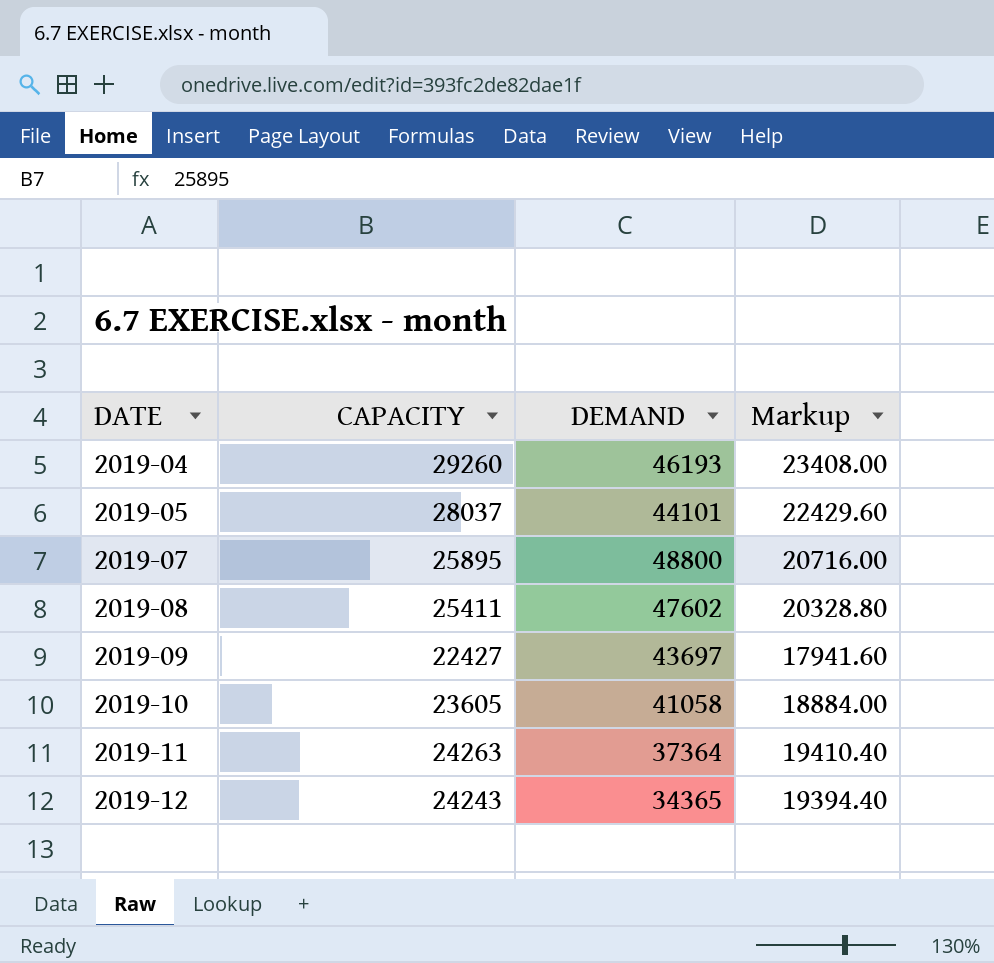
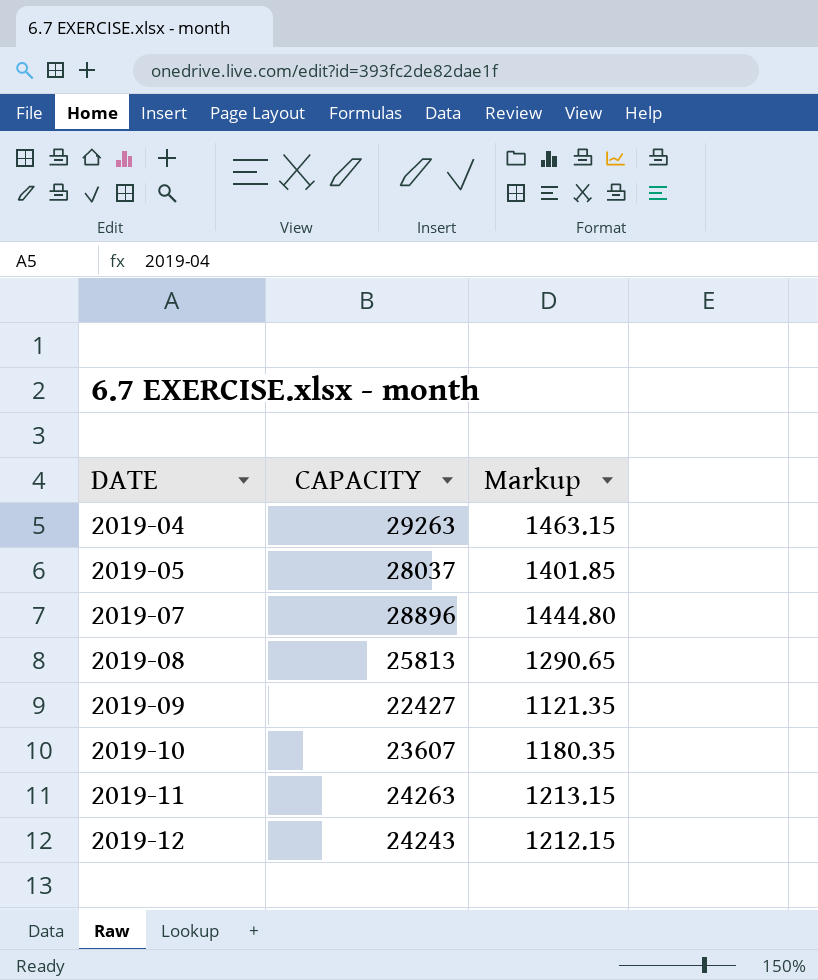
column DEMAND | position: 3 -> none
column Markup | formula: [CAPACITY] * 0.8 -> [CAPACITY] * 0.05
2019-04 | CAPACITY: 29260 -> 29263
2019-07 | CAPACITY: 25895 -> 28896
2019-08 | CAPACITY: 25411 -> 25813
2019-10 | CAPACITY: 23605 -> 23607

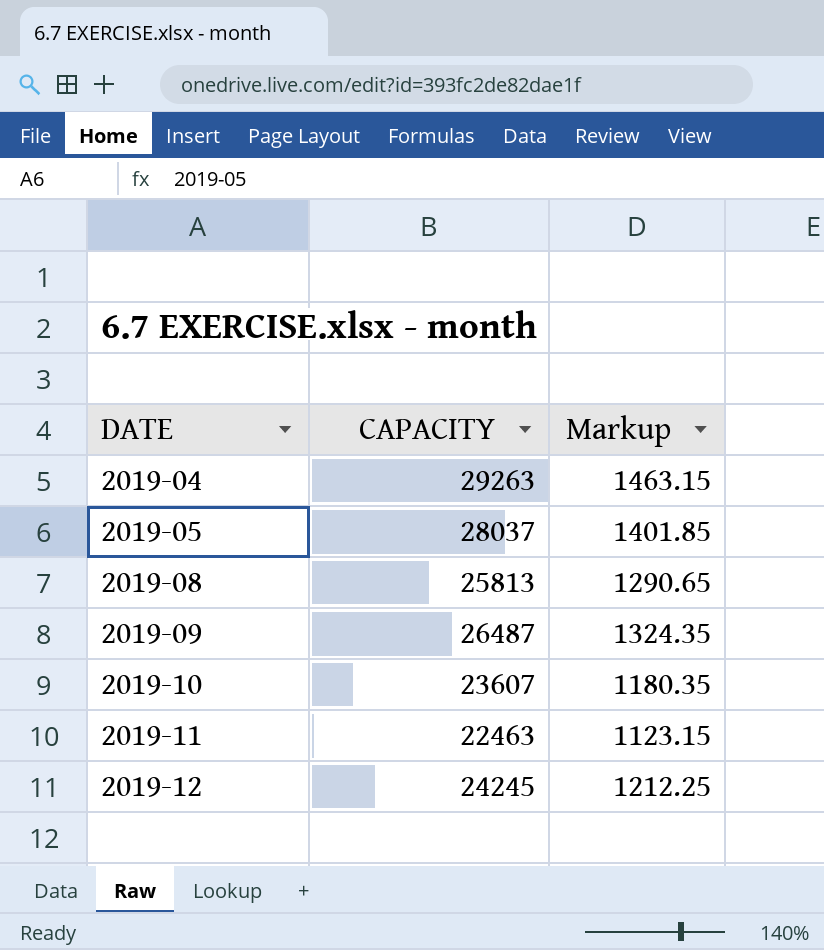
row 2019-07: 28896 | 1444.80 -> none
2019-09 | CAPACITY: 22427 -> 26487
2019-09 | Markup: 1121.35 -> 1324.35
2019-11 | CAPACITY: 24263 -> 22463
2019-11 | Markup: 1213.15 -> 1123.15
2019-12 | CAPACITY: 24243 -> 24245
2019-12 | Markup: 1212.15 -> 1212.25

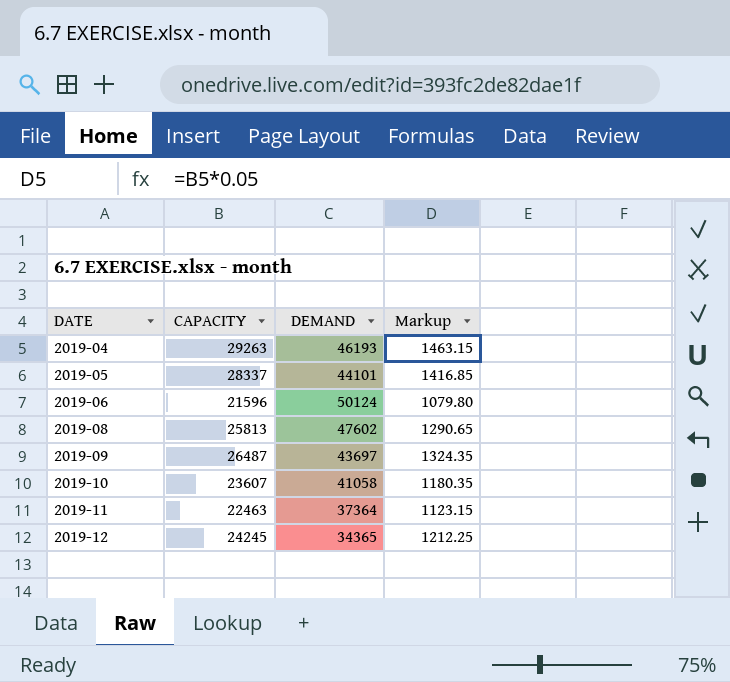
column DEMAND | position: none -> 3
2019-05 | CAPACITY: 28037 -> 28337
2019-05 | Markup: 1401.85 -> 1416.85
row 2019-06: none -> 21596 | 50124 | 1079.80

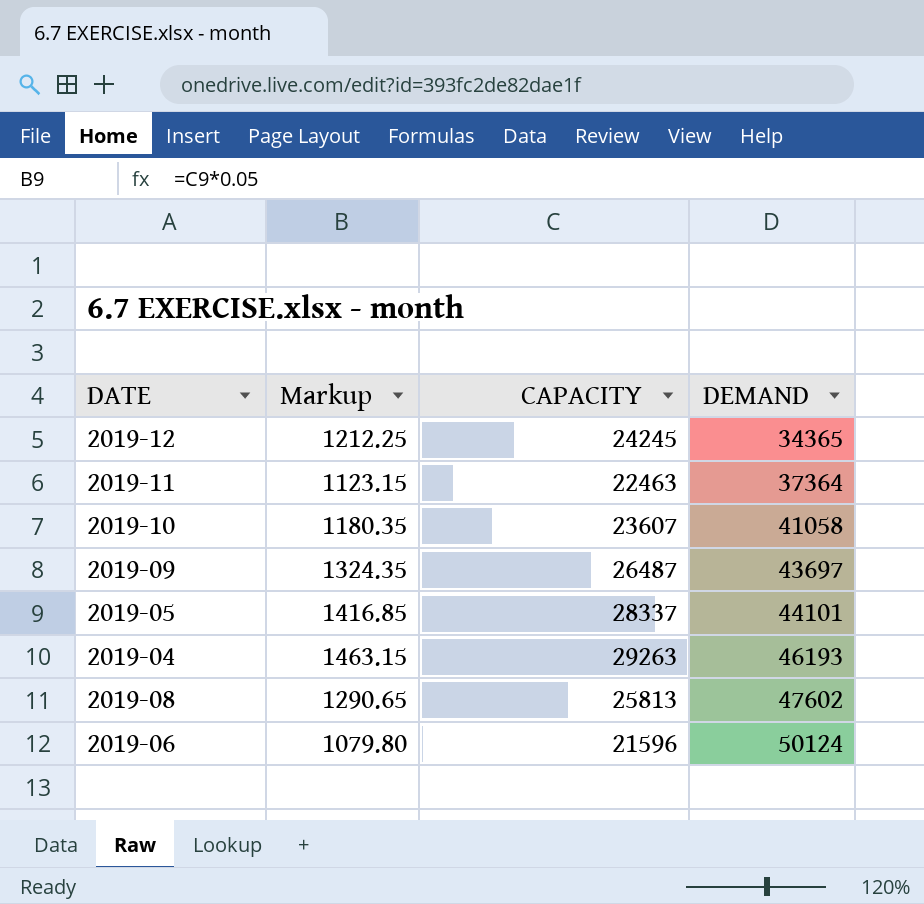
row order: DATE ascending -> DEMAND ascending
column Markup | position: 4 -> 2

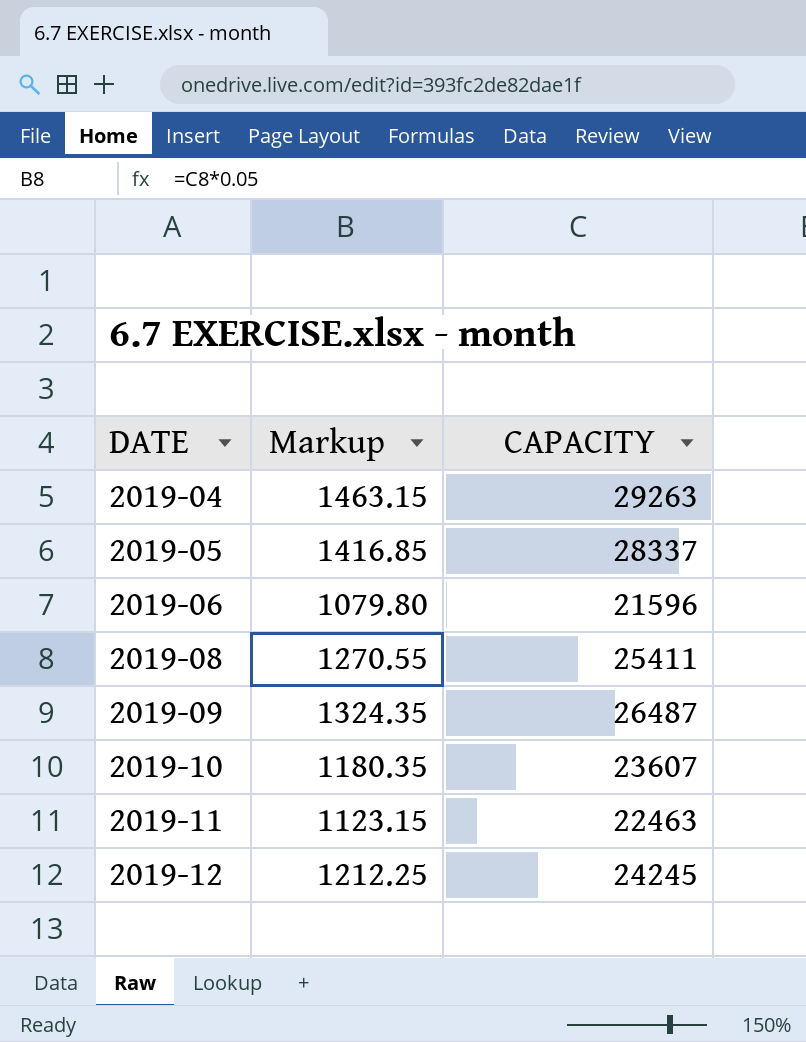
row order: DEMAND ascending -> DATE ascending
column DEMAND | position: 4 -> none
2019-08 | Markup: 1290.65 -> 1270.55
2019-08 | CAPACITY: 25813 -> 25411

